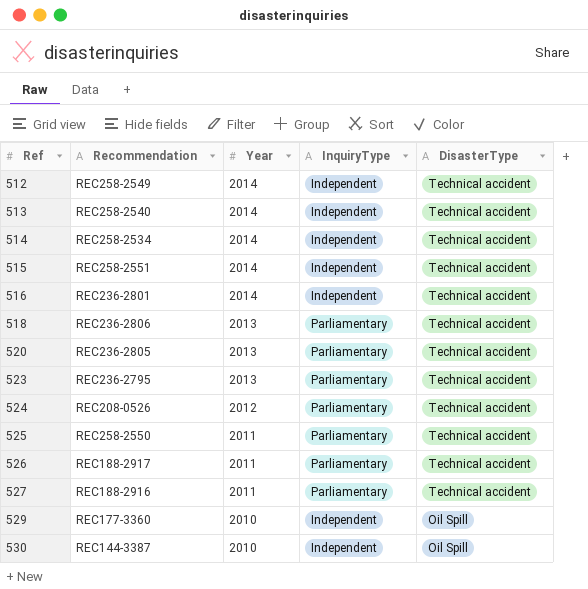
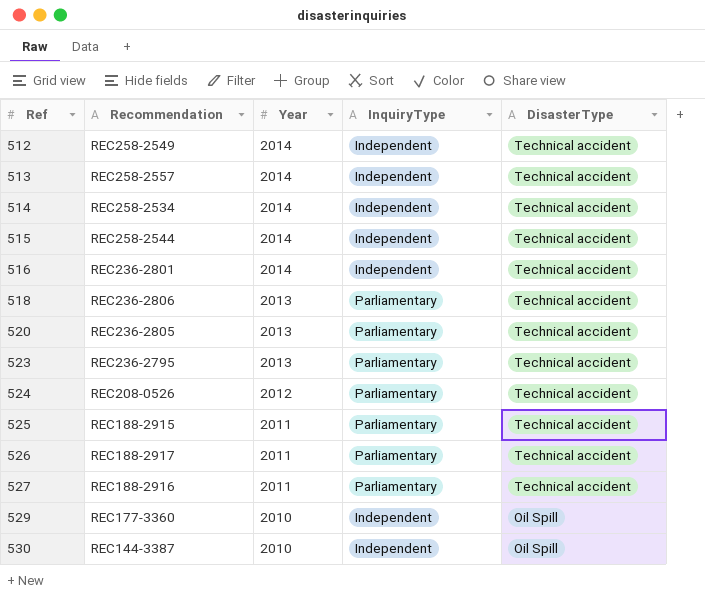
513 | Recommendation: REC258-2540 -> REC258-2557
515 | Recommendation: REC258-2551 -> REC258-2544
525 | Recommendation: REC258-2550 -> REC188-2915

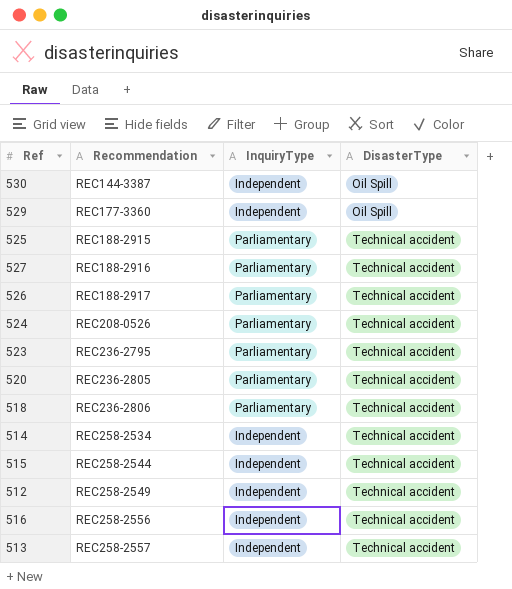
row order: Ref ascending -> Recommendation ascending
column Year | position: 3 -> none
516 | Recommendation: REC236-2801 -> REC258-2556

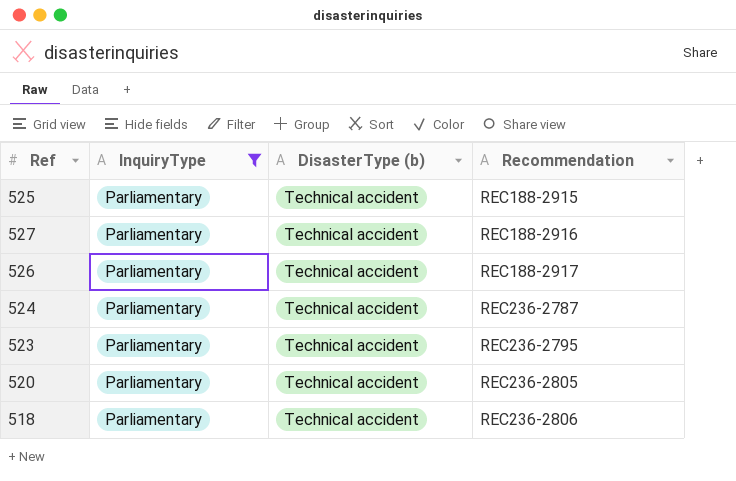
filter: none -> InquiryType = Parliamentary
column name: DisasterType -> DisasterType (b)
column Recommendation | position: 2 -> 4
524 | Recommendation: REC208-0526 -> REC236-2787

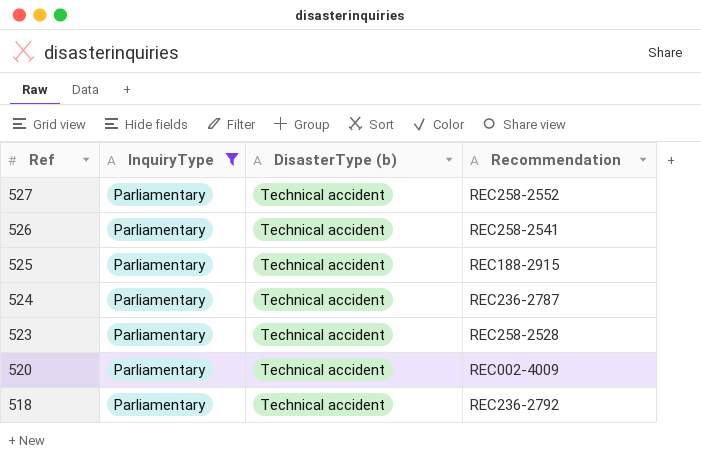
row order: Recommendation ascending -> Ref descending
527 | Recommendation: REC188-2916 -> REC258-2552
526 | Recommendation: REC188-2917 -> REC258-2541
523 | Recommendation: REC236-2795 -> REC258-2528
520 | Recommendation: REC236-2805 -> REC002-4009
518 | Recommendation: REC236-2806 -> REC236-2792

